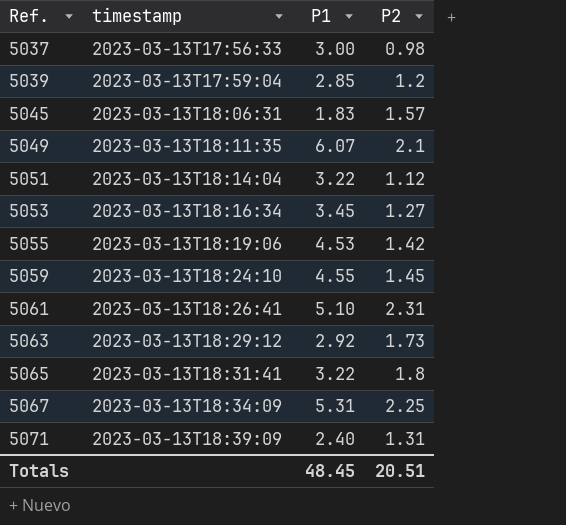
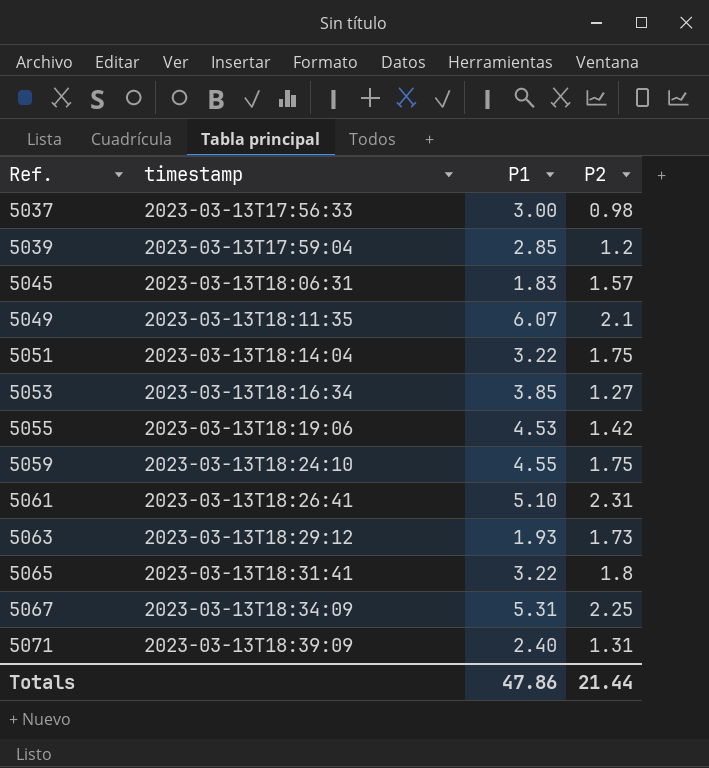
5051 | P2: 1.12 -> 1.75
5053 | P1: 3.45 -> 3.85
5059 | P2: 1.45 -> 1.75
5063 | P1: 2.92 -> 1.93
Totals | P1: 48.45 -> 47.86
Totals | P2: 20.51 -> 21.44

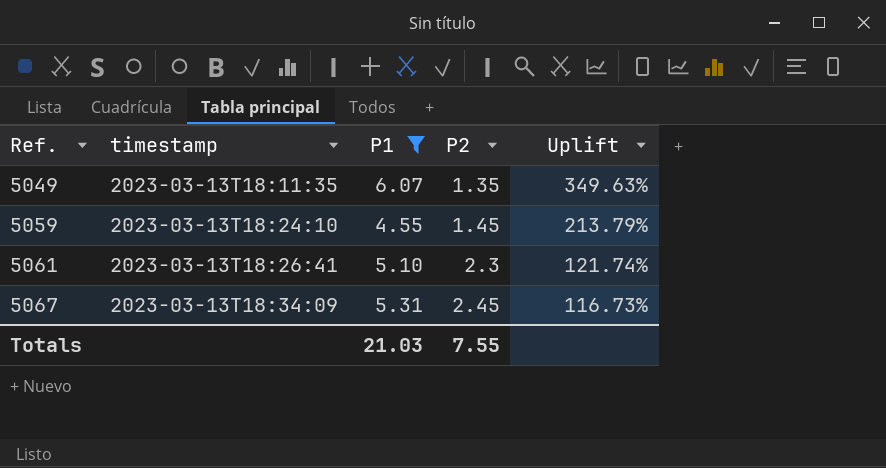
filter: none -> P1 >= 4.55
column Uplift | formula: none -> ([P1] - [P2]) / [P2]
5049 | P2: 2.1 -> 1.35
5059 | P2: 1.75 -> 1.45
5061 | P2: 2.31 -> 2.3
5067 | P2: 2.25 -> 2.45
Totals | P1: 47.86 -> 21.03
Totals | P2: 21.44 -> 7.55

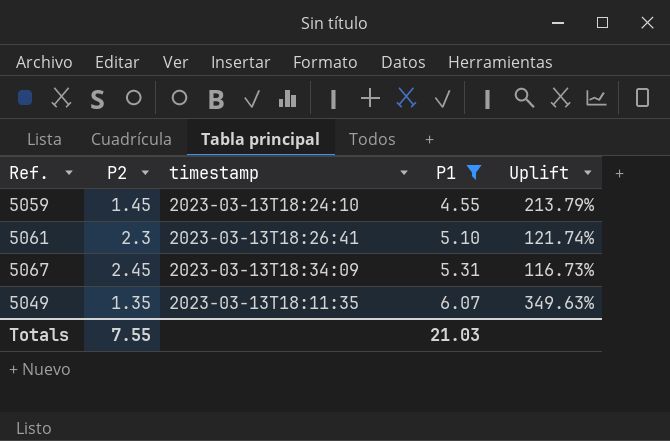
row order: Ref. ascending -> P1 ascending
column P2 | position: 4 -> 2

